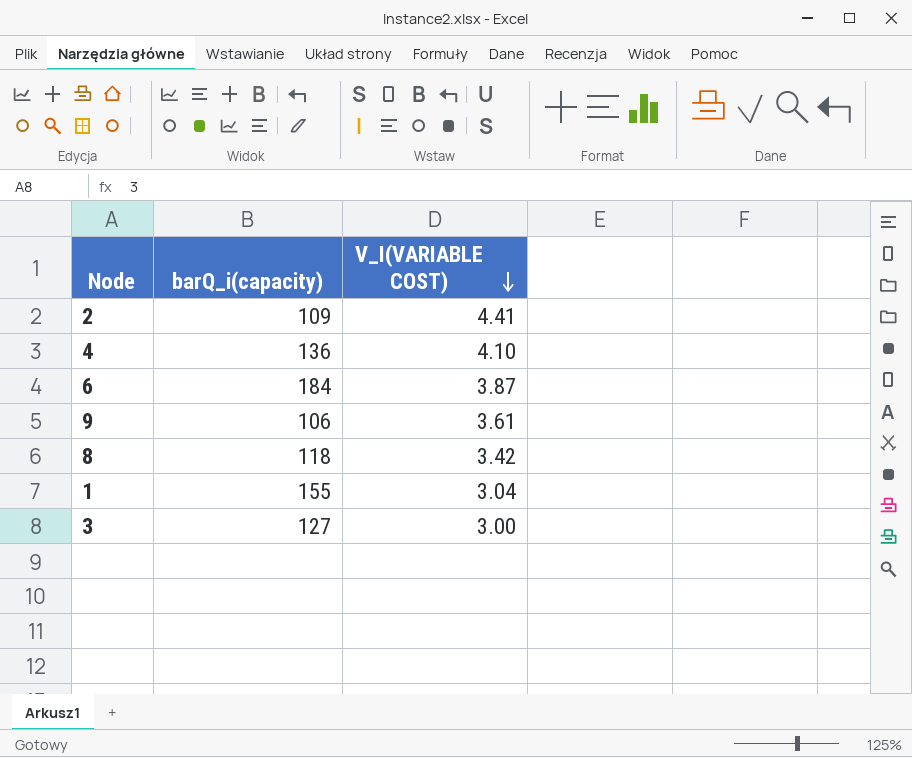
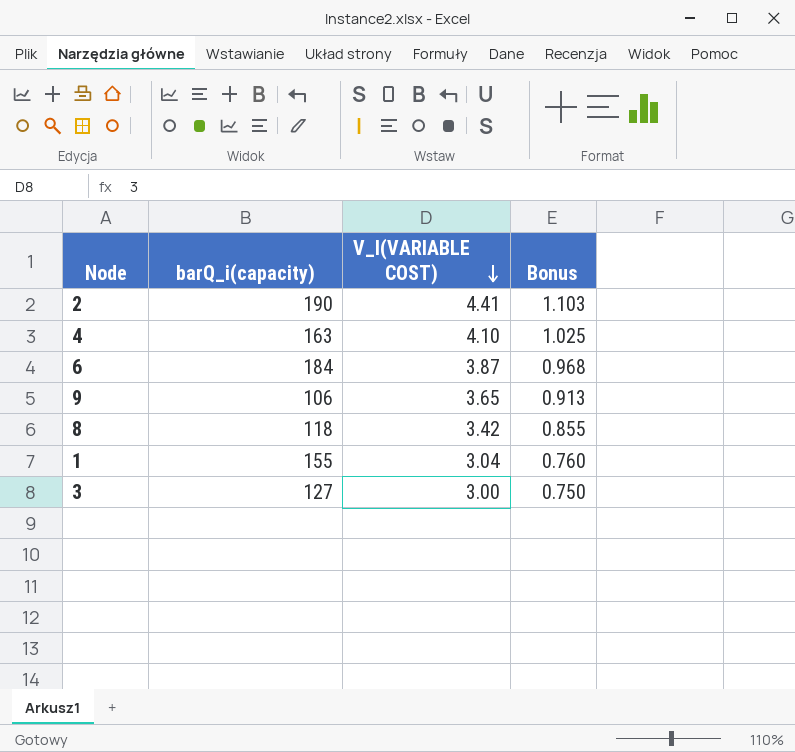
column Bonus | formula: none -> [V_I(VARIABLE COST)] * 0.25
2 | barQ_i(capacity): 109 -> 190
4 | barQ_i(capacity): 136 -> 163
9 | V_I(VARIABLE COST): 3.61 -> 3.65

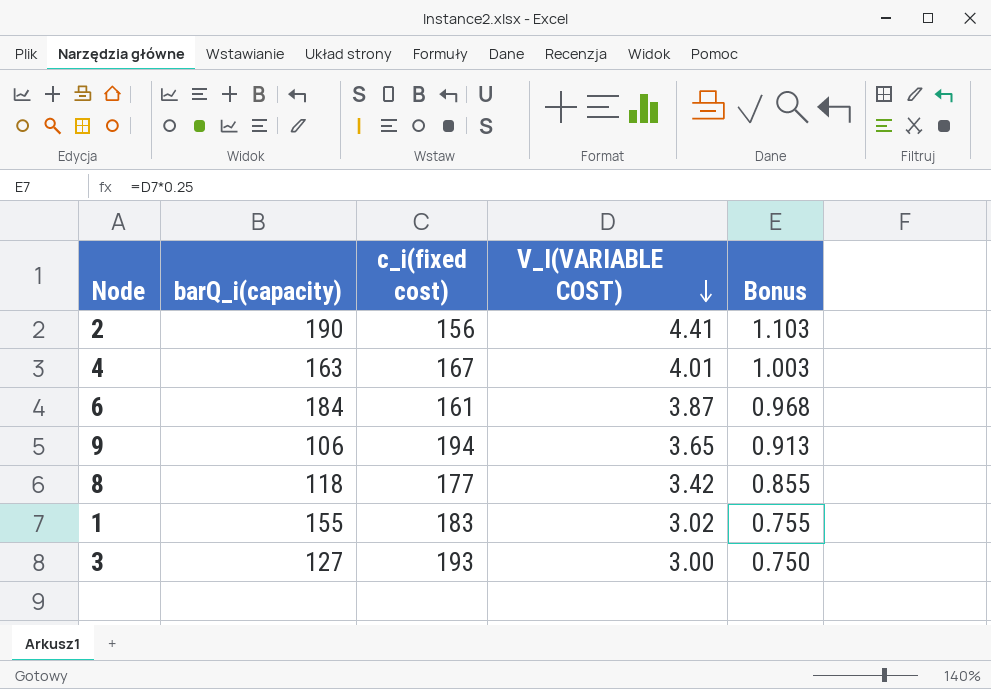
column c_i(fixed cost) | position: none -> 3
4 | V_I(VARIABLE COST): 4.10 -> 4.01
4 | Bonus: 1.025 -> 1.003
1 | V_I(VARIABLE COST): 3.04 -> 3.02
1 | Bonus: 0.760 -> 0.755

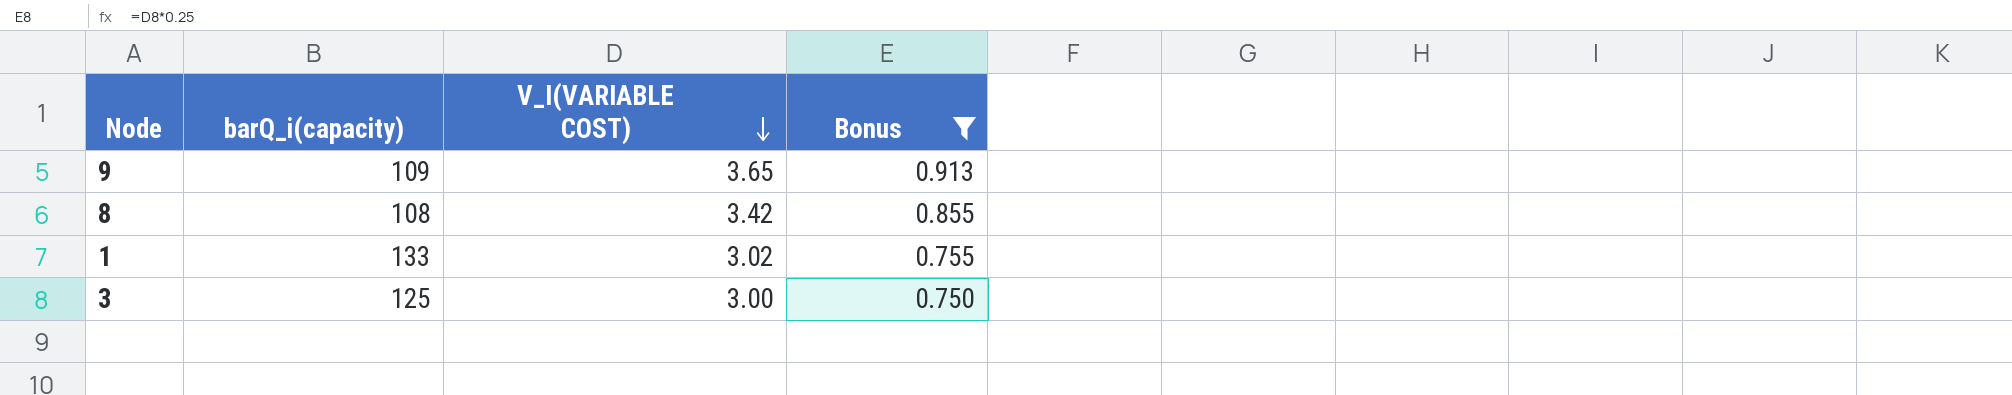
filter: none -> Bonus <= 0.913
column c_i(fixed cost) | position: 3 -> none
9 | barQ_i(capacity): 106 -> 109
8 | barQ_i(capacity): 118 -> 108
1 | barQ_i(capacity): 155 -> 133
3 | barQ_i(capacity): 127 -> 125

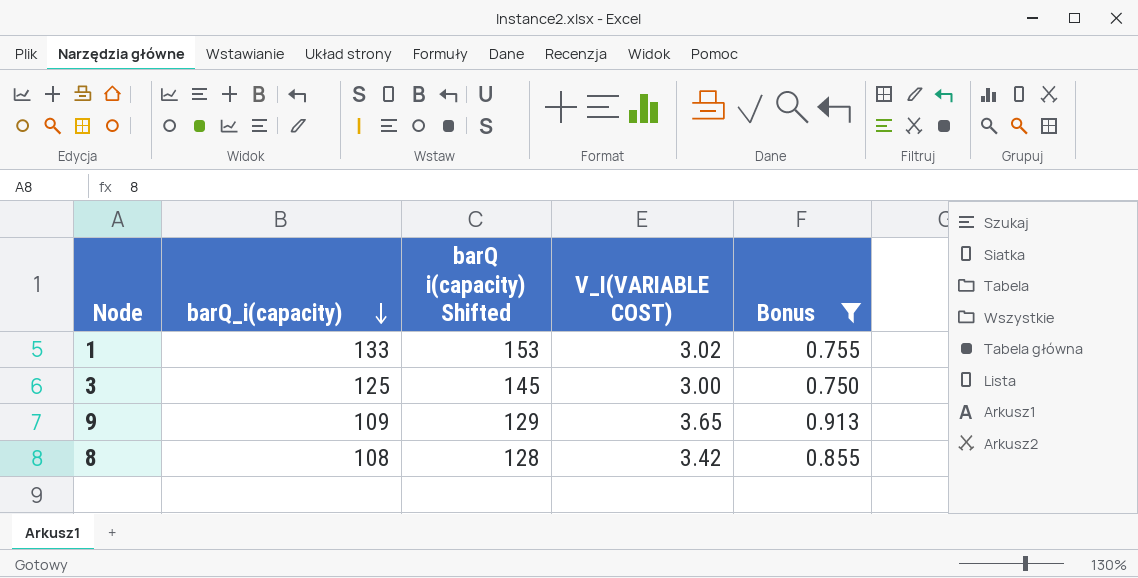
row order: V_I(VARIABLE COST) descending -> barQ_i(capacity) descending
column barQ i(capacity) Shifted | formula: none -> [barQ_i(capacity)] + 20

